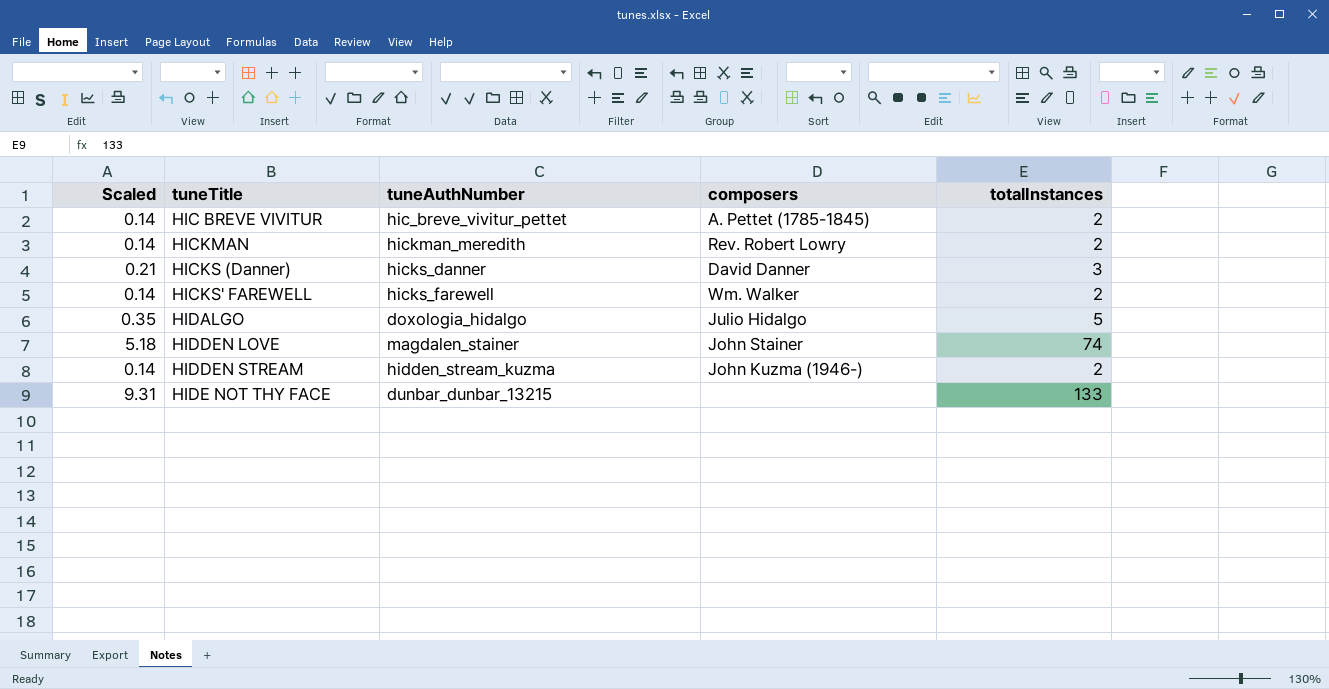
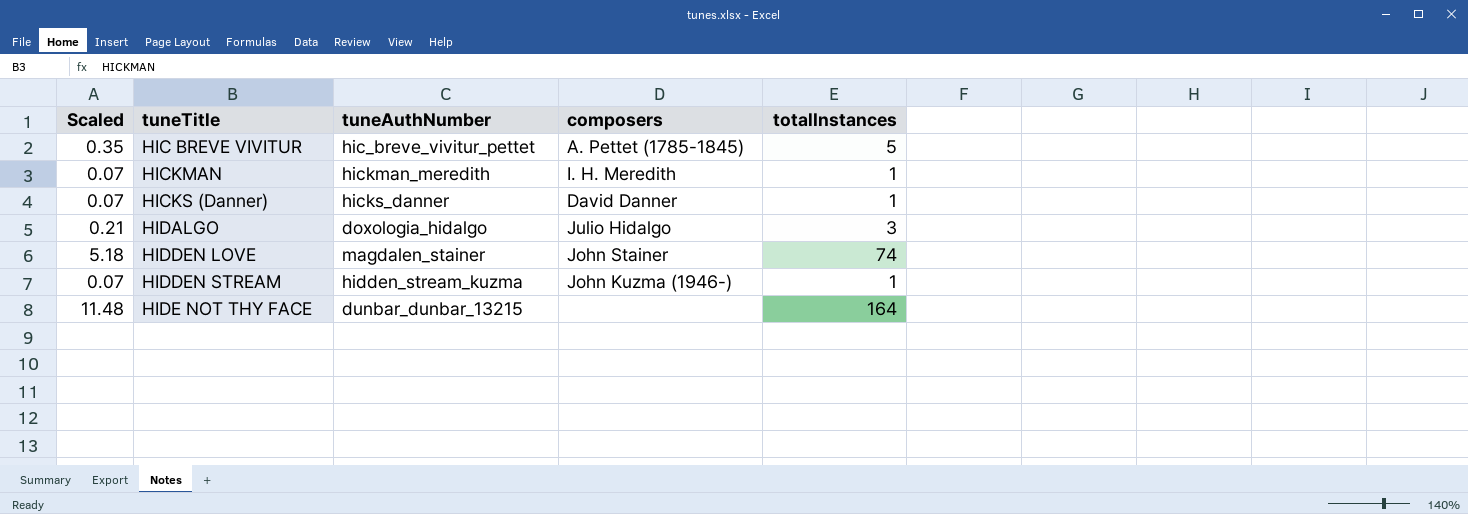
row HICKS' FAREWELL: 0.14 | hicks_farewell | Wm. Walker | 2 -> none
HIC BREVE VIVITUR | Scaled: 0.14 -> 0.35
HIC BREVE VIVITUR | totalInstances: 2 -> 5
HICKMAN | Scaled: 0.14 -> 0.07
HICKMAN | composers: Rev. Robert Lowry -> I. H. Meredith
HICKMAN | totalInstances: 2 -> 1
HICKS (Danner) | Scaled: 0.21 -> 0.07
HICKS (Danner) | totalInstances: 3 -> 1
HIDALGO | Scaled: 0.35 -> 0.21
HIDALGO | totalInstances: 5 -> 3
HIDDEN STREAM | Scaled: 0.14 -> 0.07
HIDDEN STREAM | totalInstances: 2 -> 1
HIDE NOT THY FACE | Scaled: 9.31 -> 11.48
HIDE NOT THY FACE | totalInstances: 133 -> 164

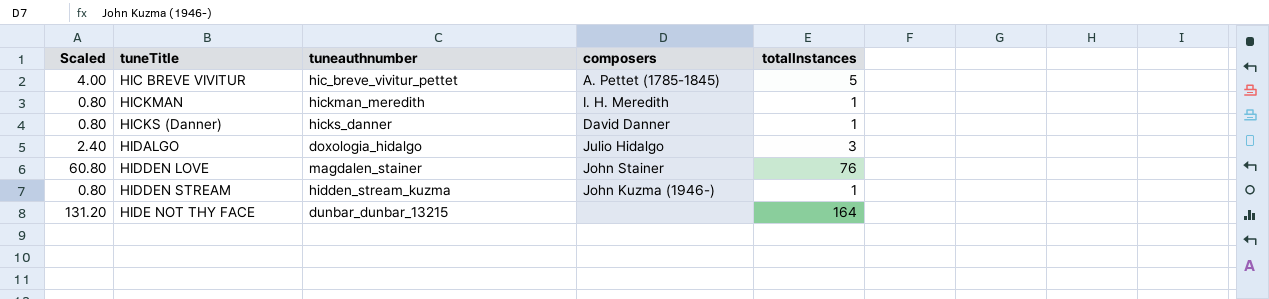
column Scaled | formula: [totalInstances] * 0.07 -> [totalInstances] * 0.8
column name: tuneAuthNumber -> tuneauthnumber
HIDDEN LOVE | totalInstances: 74 -> 76

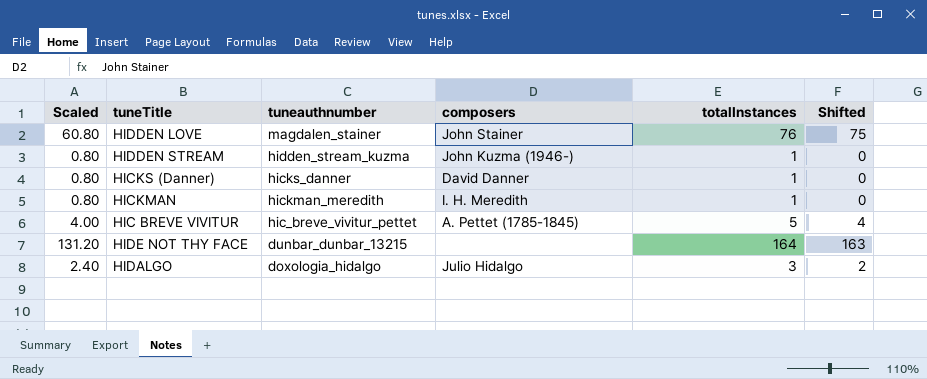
row order: tuneTitle ascending -> tuneauthnumber descending
column Shifted | formula: none -> [totalInstances] - 1

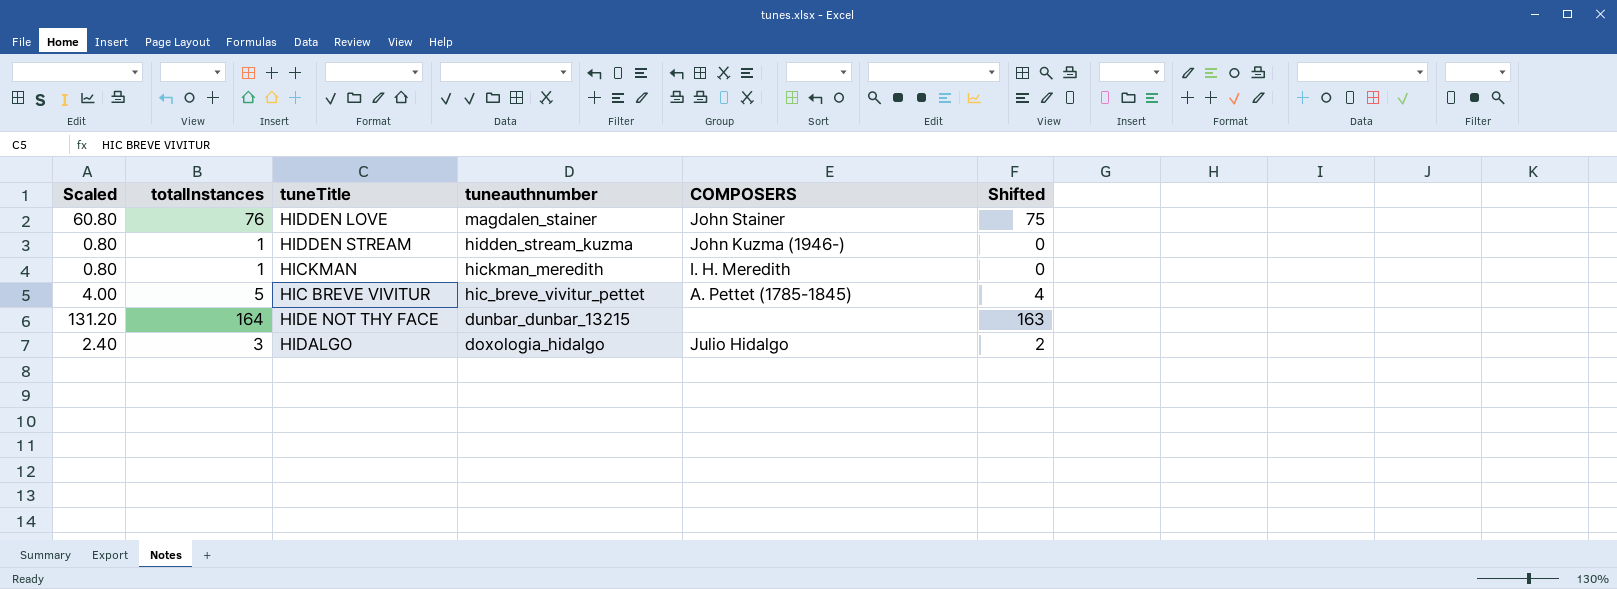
column totalInstances | position: 5 -> 2
column name: composers -> COMPOSERS
row HICKS (Danner): 0.80 | hicks_danner | David Danner | 1 | 0 -> none

